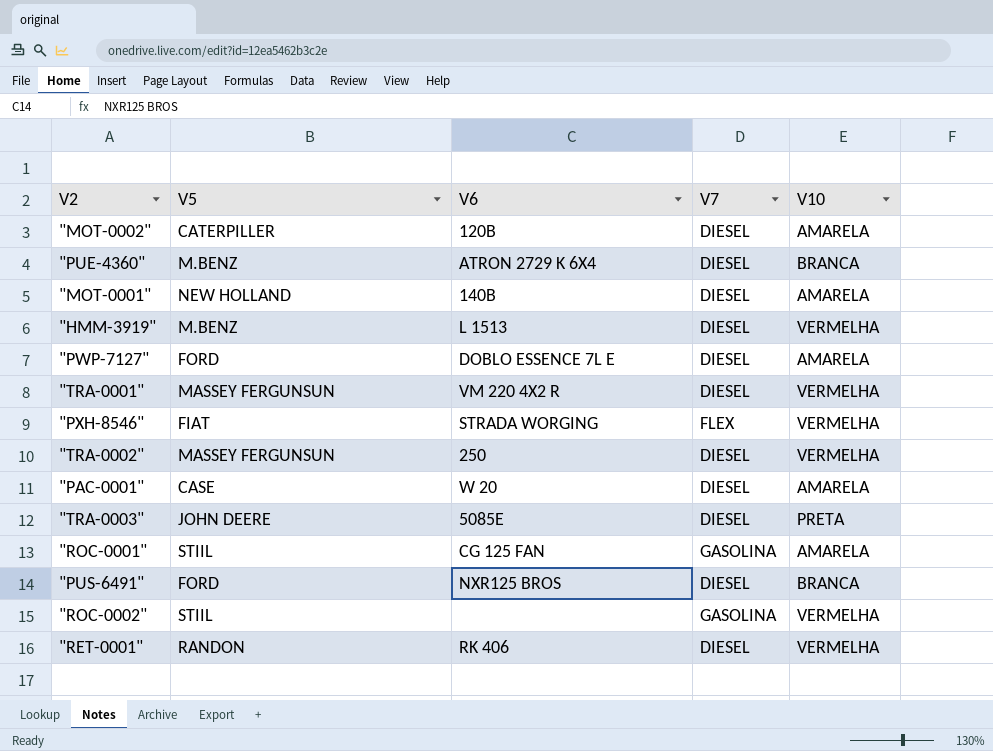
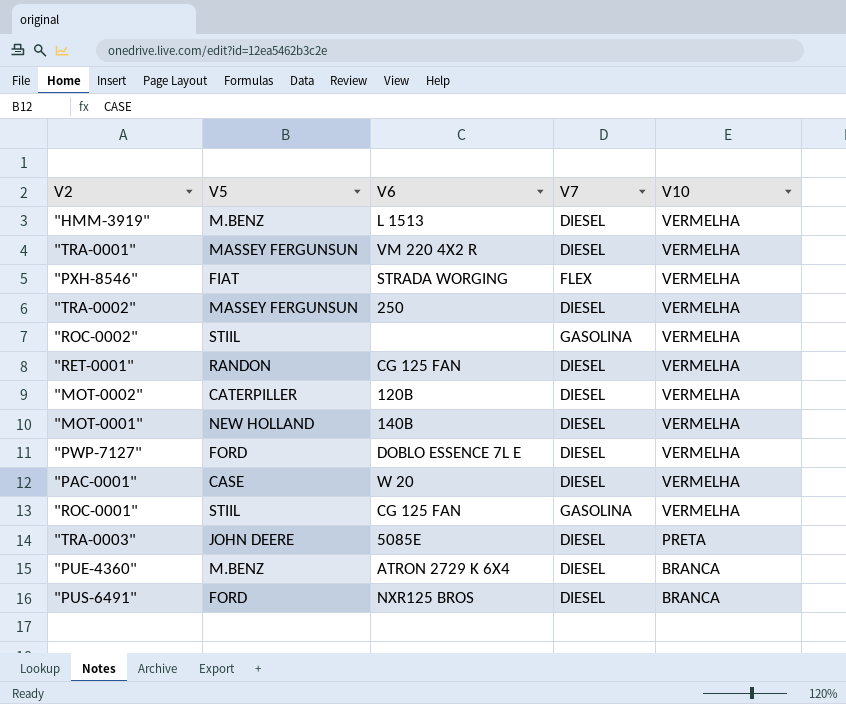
row order: none -> V10 descending
"RET-0001" | V6: RK 406 -> CG 125 FAN
"MOT-0002" | V10: AMARELA -> VERMELHA
"MOT-0001" | V10: AMARELA -> VERMELHA
"PWP-7127" | V10: AMARELA -> VERMELHA
"PAC-0001" | V10: AMARELA -> VERMELHA
"ROC-0001" | V10: AMARELA -> VERMELHA

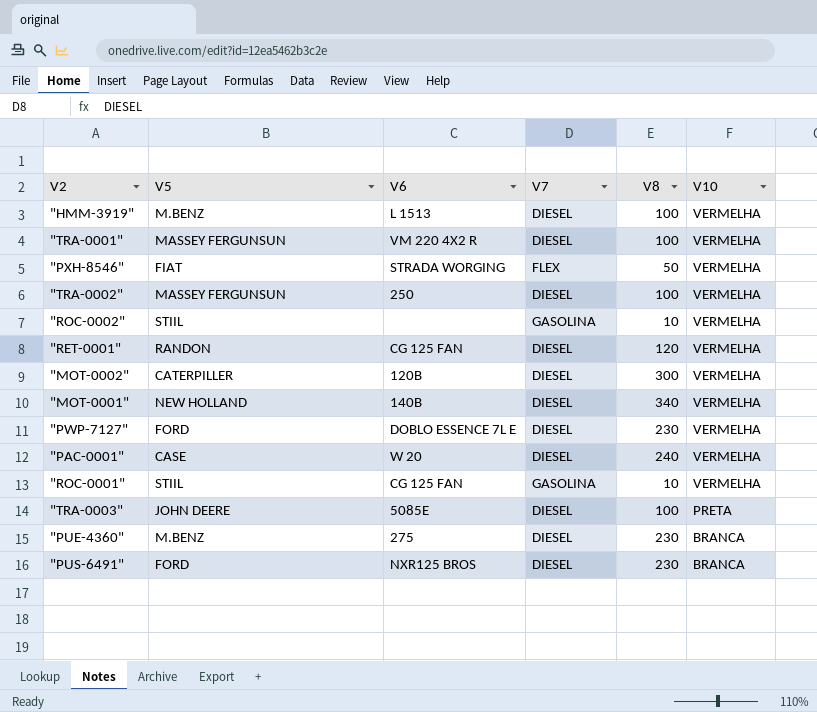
column V8 | position: none -> 5
"PUE-4360" | V6: ATRON 2729 K 6X4 -> 275

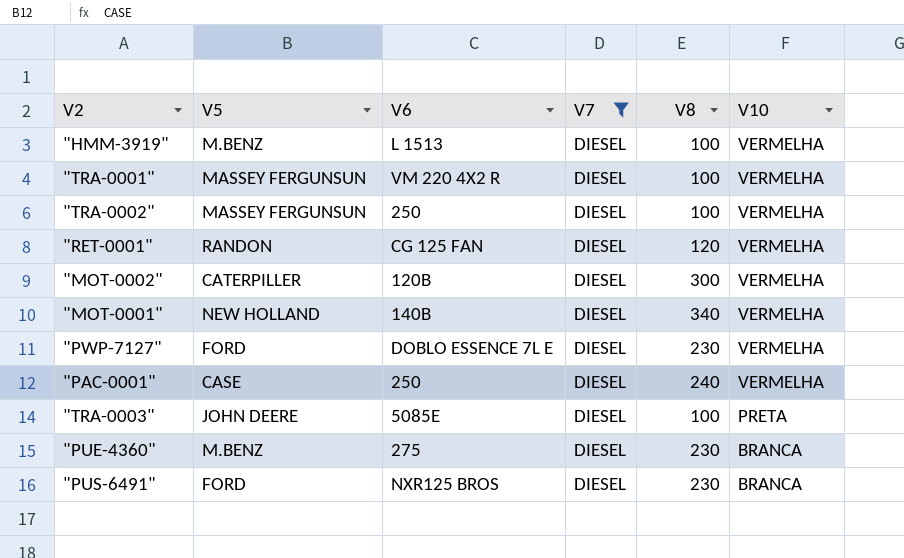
filter: none -> V7 = DIESEL
"PAC-0001" | V6: W 20 -> 250

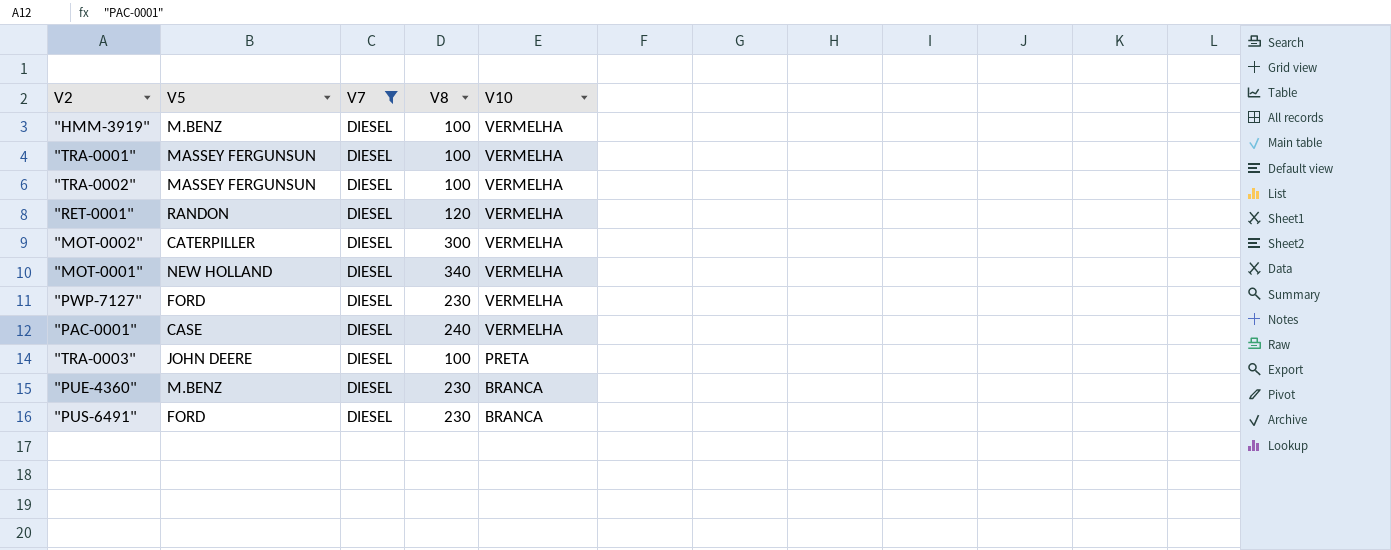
column V6 | position: 3 -> none

